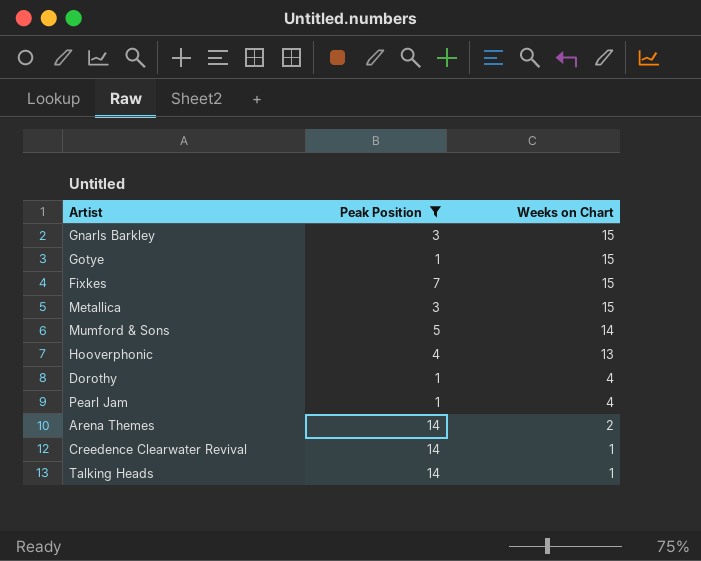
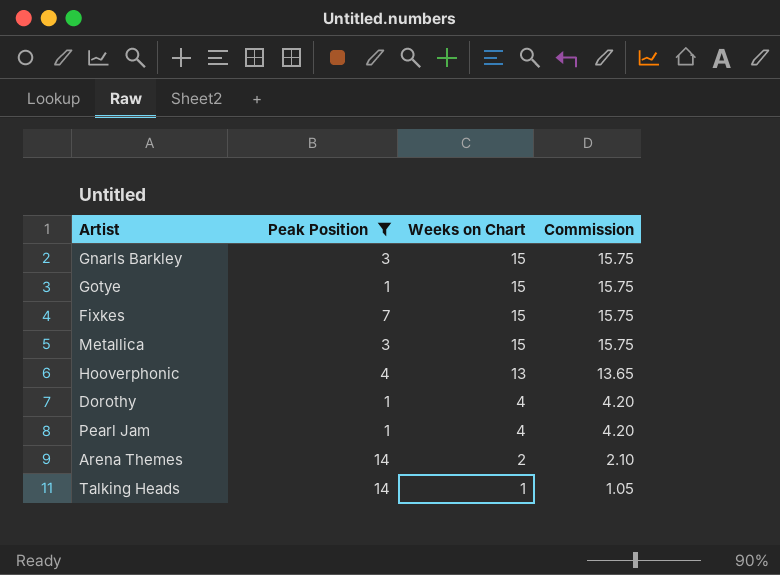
column Commission | formula: none -> [Weeks on Chart] * 1.05
row Mumford & Sons: 5 | 14 -> none
row Creedence Clearwater Revival: 14 | 1 -> none

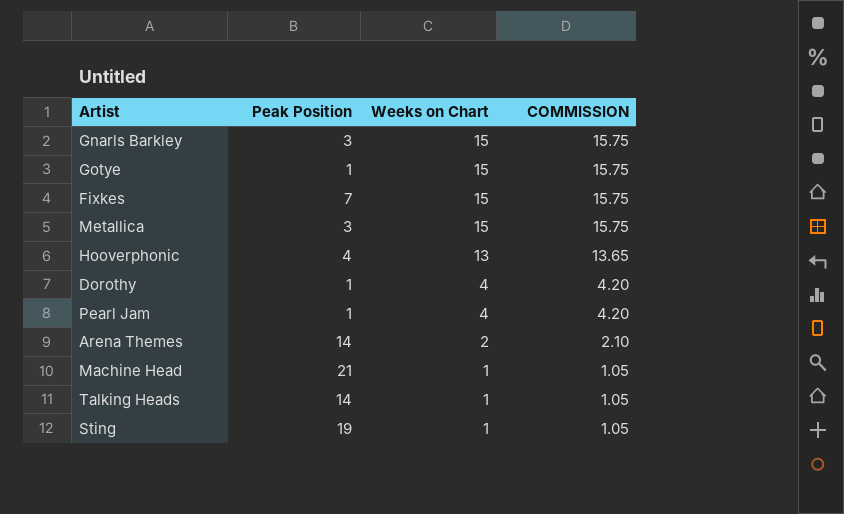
filter: Peak Position <= 14 -> none
column name: Commission -> COMMISSION

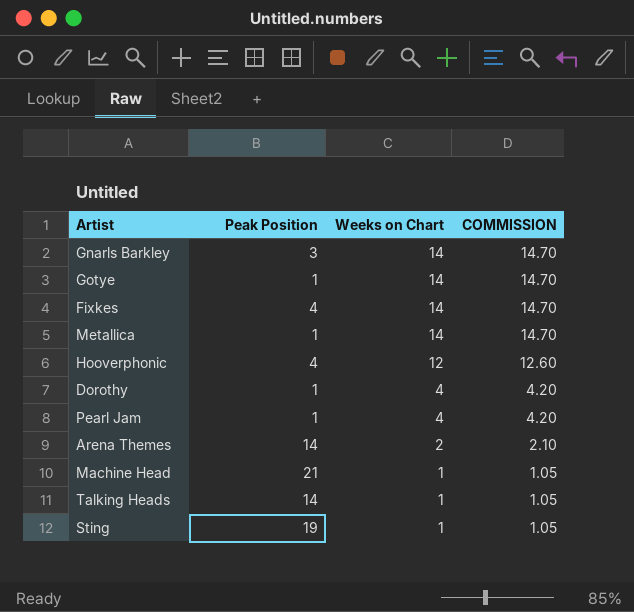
Gnarls Barkley | Weeks on Chart: 15 -> 14
Gnarls Barkley | COMMISSION: 15.75 -> 14.70
Gotye | Weeks on Chart: 15 -> 14
Gotye | COMMISSION: 15.75 -> 14.70
Fixkes | Peak Position: 7 -> 4
Fixkes | Weeks on Chart: 15 -> 14
Fixkes | COMMISSION: 15.75 -> 14.70
Metallica | Peak Position: 3 -> 1
Metallica | Weeks on Chart: 15 -> 14
Metallica | COMMISSION: 15.75 -> 14.70
Hooverphonic | Weeks on Chart: 13 -> 12
Hooverphonic | COMMISSION: 13.65 -> 12.60

